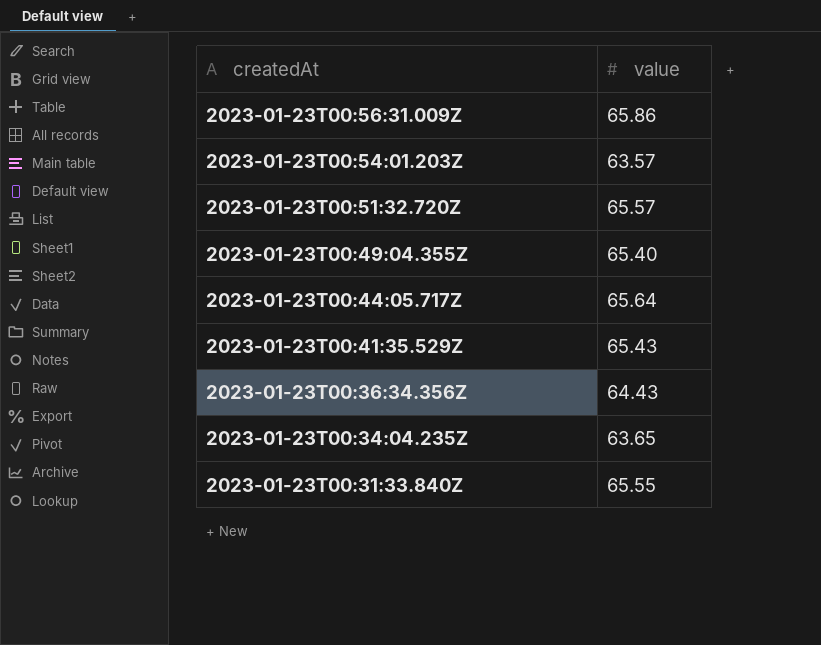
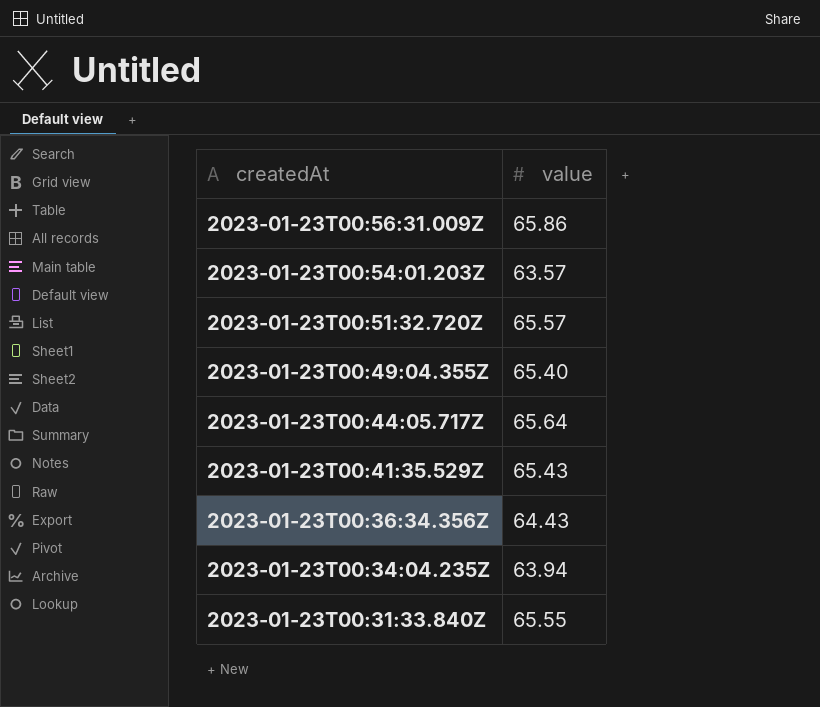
2023-01-23T00:34:04.235Z | value: 63.65 -> 63.94

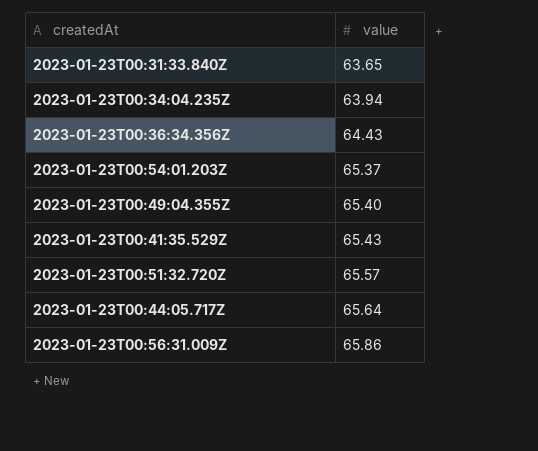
row order: createdAt descending -> value ascending
2023-01-23T00:31:33.840Z | value: 65.55 -> 63.65
2023-01-23T00:54:01.203Z | value: 63.57 -> 65.37

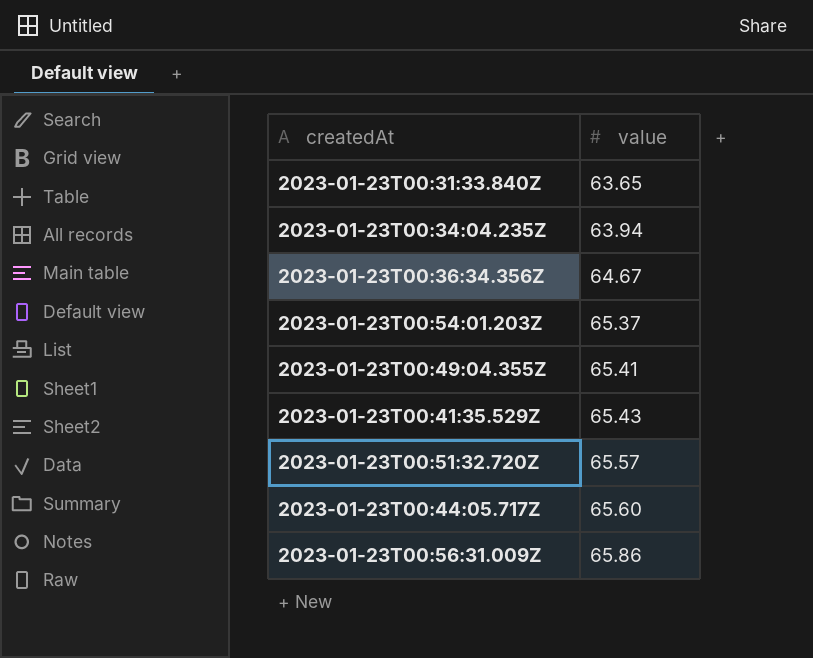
2023-01-23T00:36:34.356Z | value: 64.43 -> 64.67
2023-01-23T00:49:04.355Z | value: 65.40 -> 65.41
2023-01-23T00:44:05.717Z | value: 65.64 -> 65.60

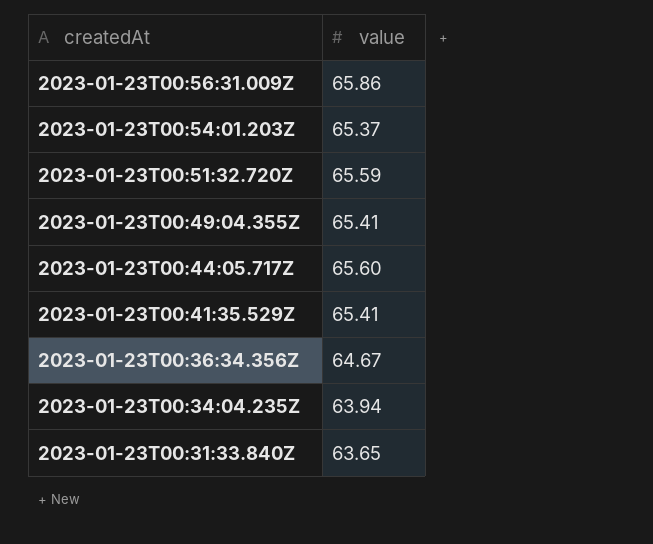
row order: value ascending -> createdAt descending
2023-01-23T00:51:32.720Z | value: 65.57 -> 65.59
2023-01-23T00:41:35.529Z | value: 65.43 -> 65.41

